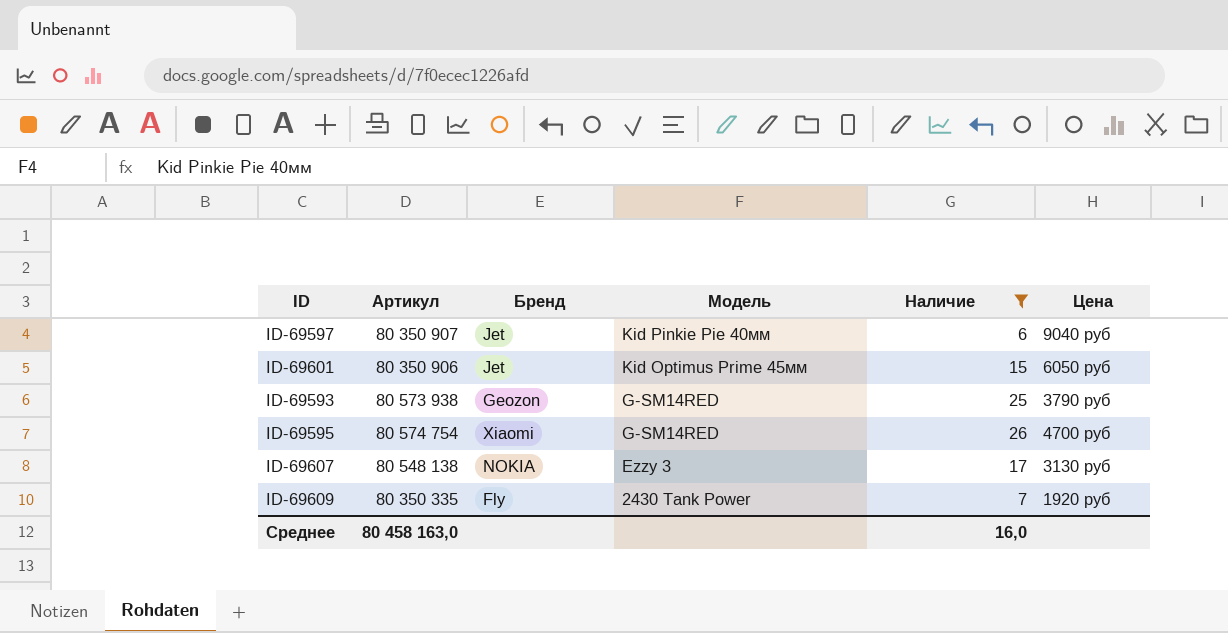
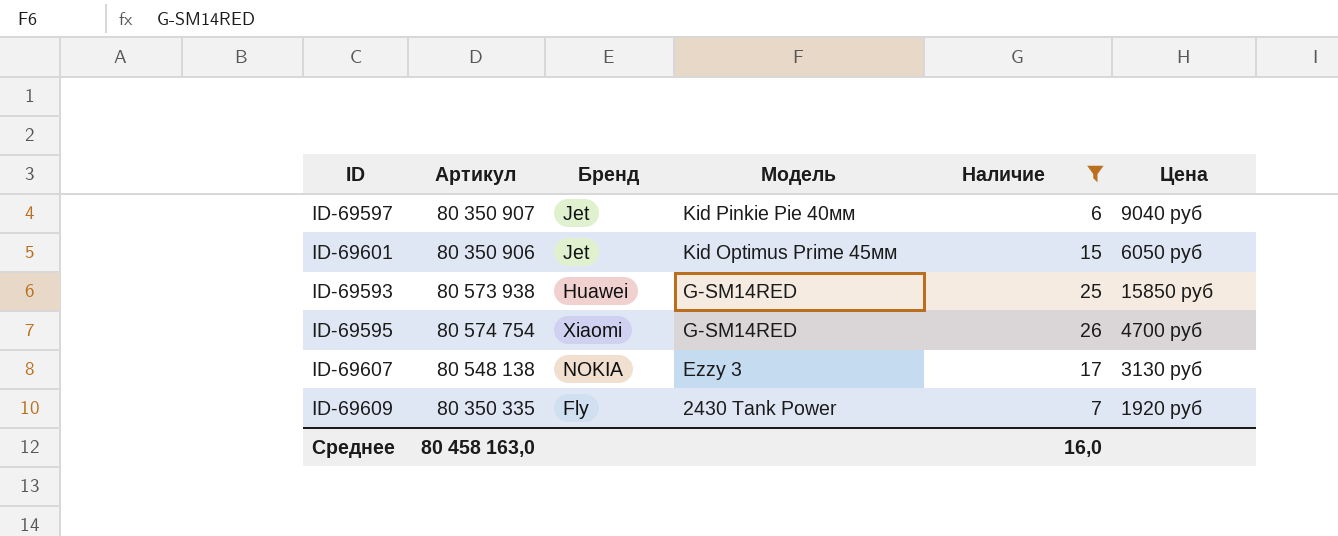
ID-69593 | Бренд: Geozon -> Huawei
ID-69593 | Цена: 3790 руб -> 15850 руб

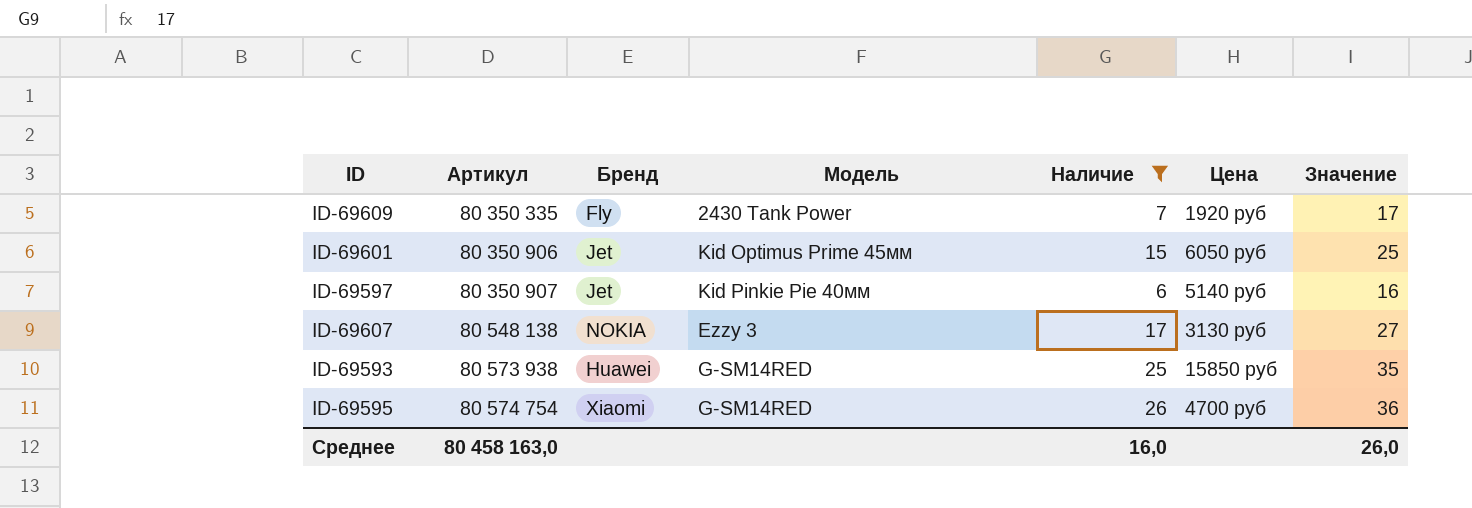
row order: Модель descending -> Артикул ascending
column Значение | formula: none -> [Наличие] + 10
ID-69597 | Цена: 9040 руб -> 5140 руб

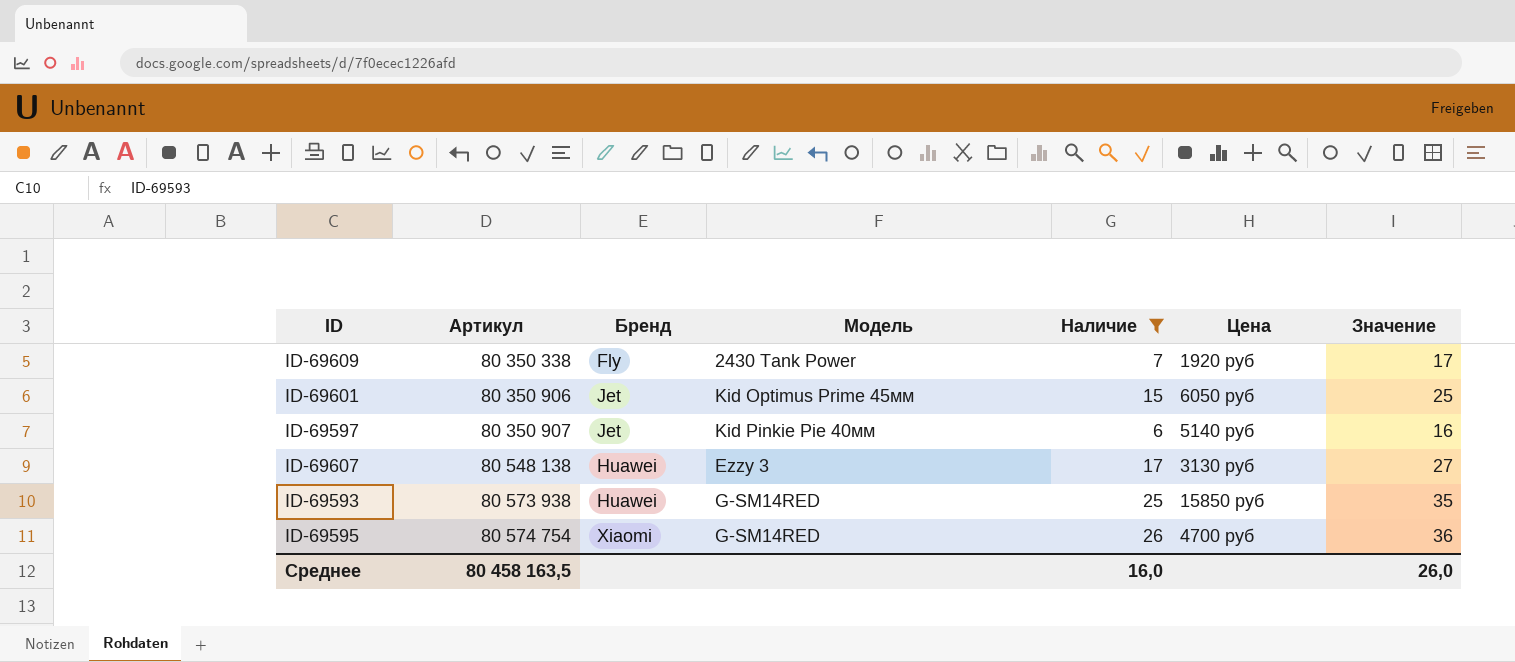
ID-69609 | Артикул: 80 350 335 -> 80 350 338
ID-69607 | Бренд: NOKIA -> Huawei
Среднее | Артикул: 80 458 163,0 -> 80 458 163,5

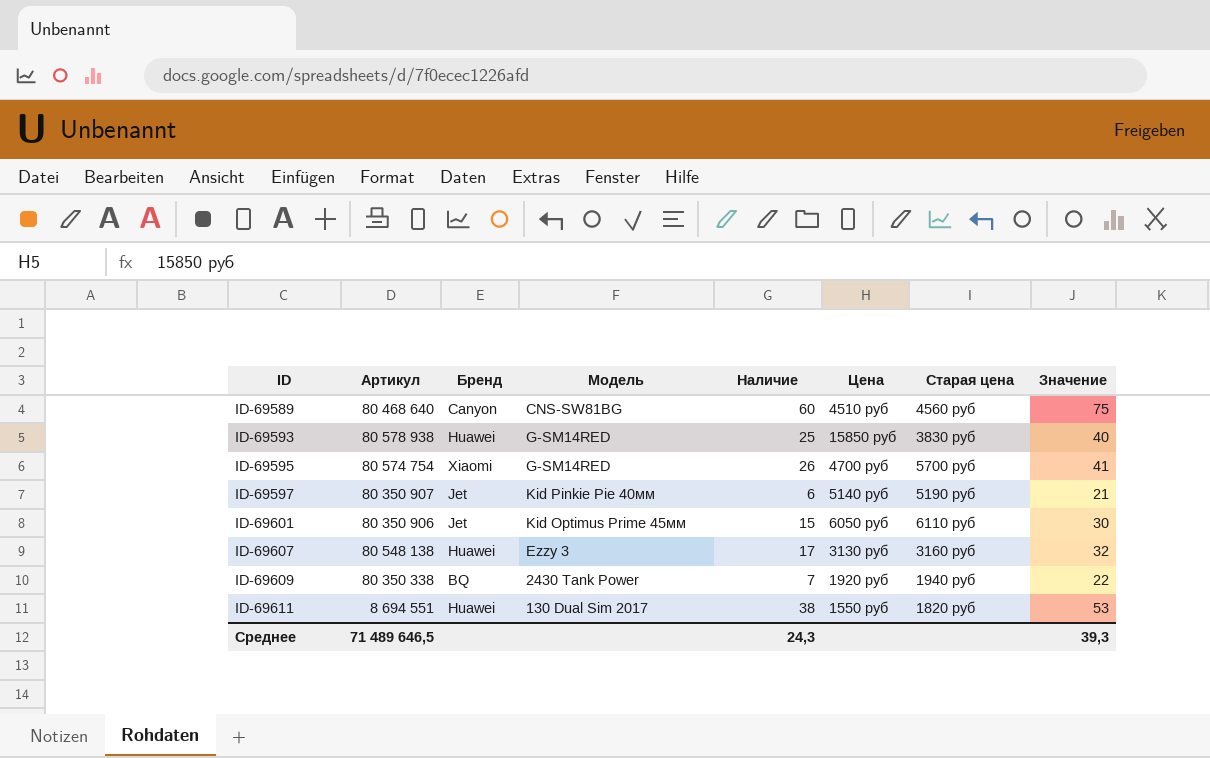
filter: Наличие <= 26 -> none
row order: Артикул ascending -> ID ascending
column Старая цена | position: none -> 7
column Значение | formula: [Наличие] + 10 -> [Наличие] + 15
ID-69593 | Артикул: 80 573 938 -> 80 578 938
ID-69609 | Бренд: Fly -> BQ
Среднее | Артикул: 80 458 163,5 -> 71 489 646,5
Среднее | Наличие: 16,0 -> 24,3
Среднее | Значение: 26,0 -> 39,3

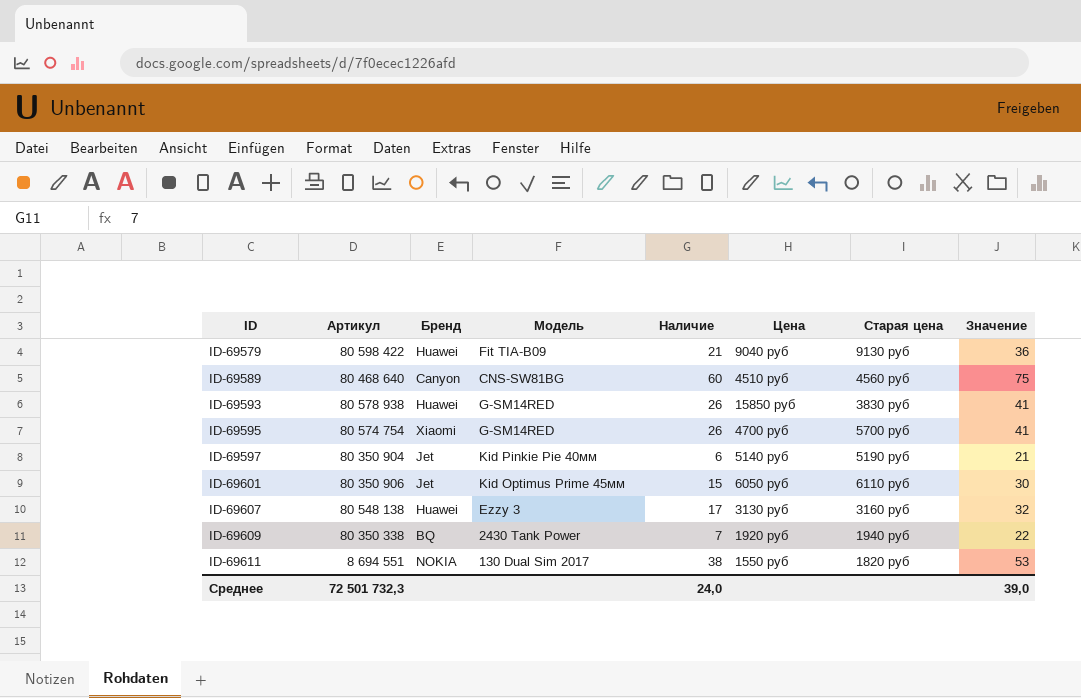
row ID-69579: none -> 80 598 422 | Huawei | Fit TIA-B09 | 21 | 9040 руб | 9130 руб | 36
ID-69593 | Наличие: 25 -> 26
ID-69593 | Значение: 40 -> 41
ID-69597 | Артикул: 80 350 907 -> 80 350 904
ID-69611 | Бренд: Huawei -> NOKIA
Среднее | Артикул: 71 489 646,5 -> 72 501 732,3
Среднее | Наличие: 24,3 -> 24,0
Среднее | Значение: 39,3 -> 39,0

